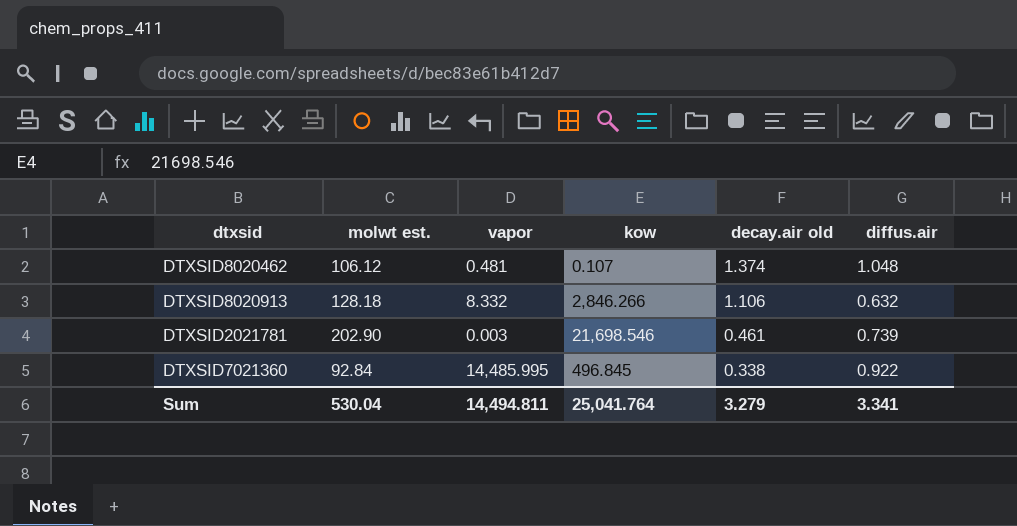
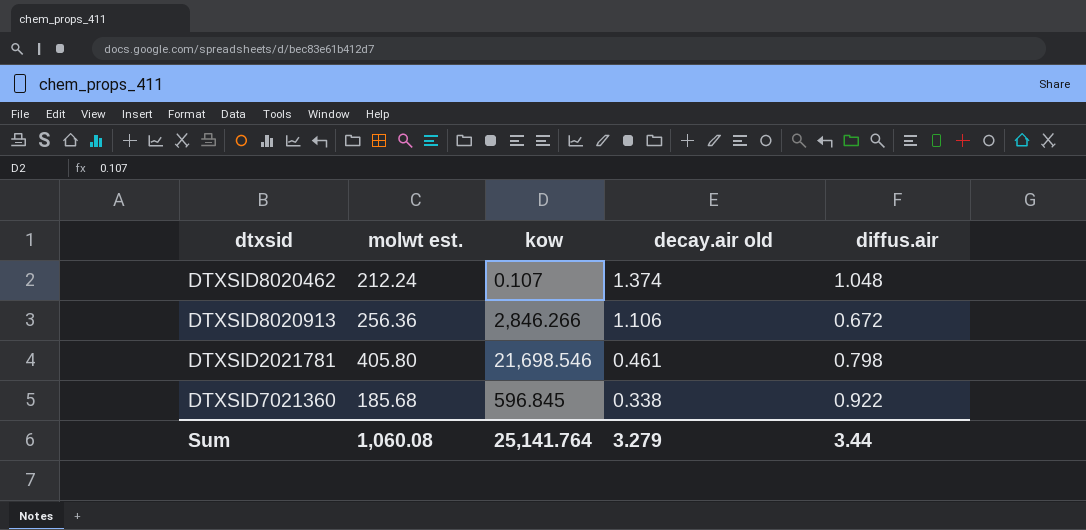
column vapor | position: 3 -> none
DTXSID8020462 | molwt est.: 106.12 -> 212.24
DTXSID8020913 | molwt est.: 128.18 -> 256.36
DTXSID8020913 | diffus.air: 0.632 -> 0.672
DTXSID2021781 | molwt est.: 202.90 -> 405.80
DTXSID2021781 | diffus.air: 0.739 -> 0.798
DTXSID7021360 | molwt est.: 92.84 -> 185.68
DTXSID7021360 | kow: 496.845 -> 596.845
Sum | molwt est.: 530.04 -> 1,060.08
Sum | kow: 25,041.764 -> 25,141.764
Sum | diffus.air: 3.341 -> 3.44

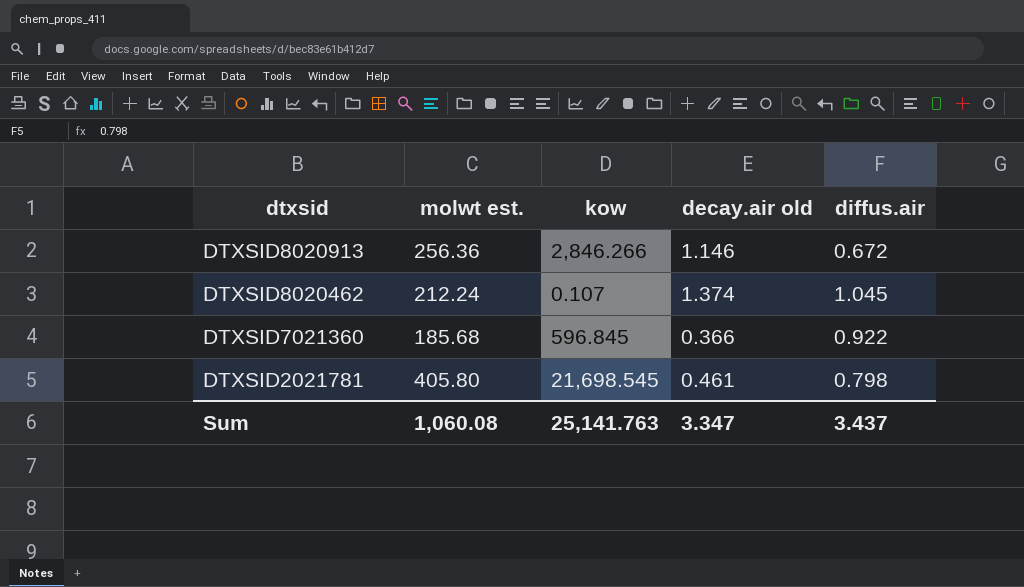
row order: decay.air old descending -> dtxsid descending
DTXSID8020913 | decay.air old: 1.106 -> 1.146
DTXSID8020462 | diffus.air: 1.048 -> 1.045
DTXSID7021360 | decay.air old: 0.338 -> 0.366
DTXSID2021781 | kow: 21,698.546 -> 21,698.545
Sum | kow: 25,141.764 -> 25,141.763
Sum | decay.air old: 3.279 -> 3.347
Sum | diffus.air: 3.44 -> 3.437

